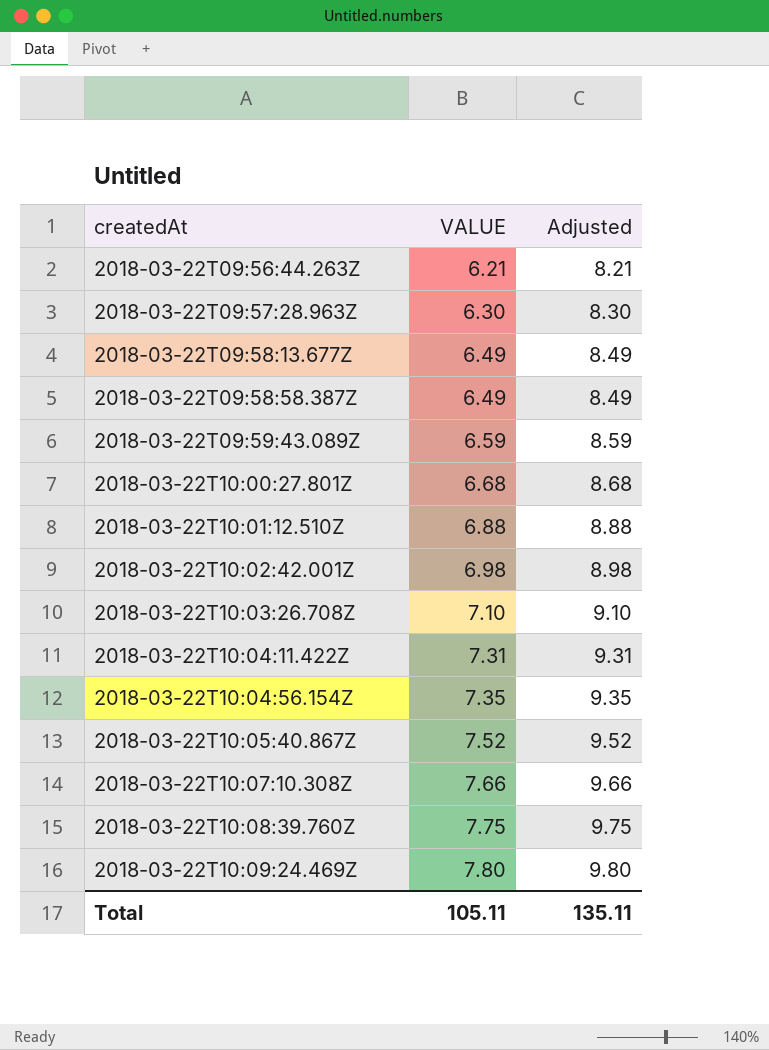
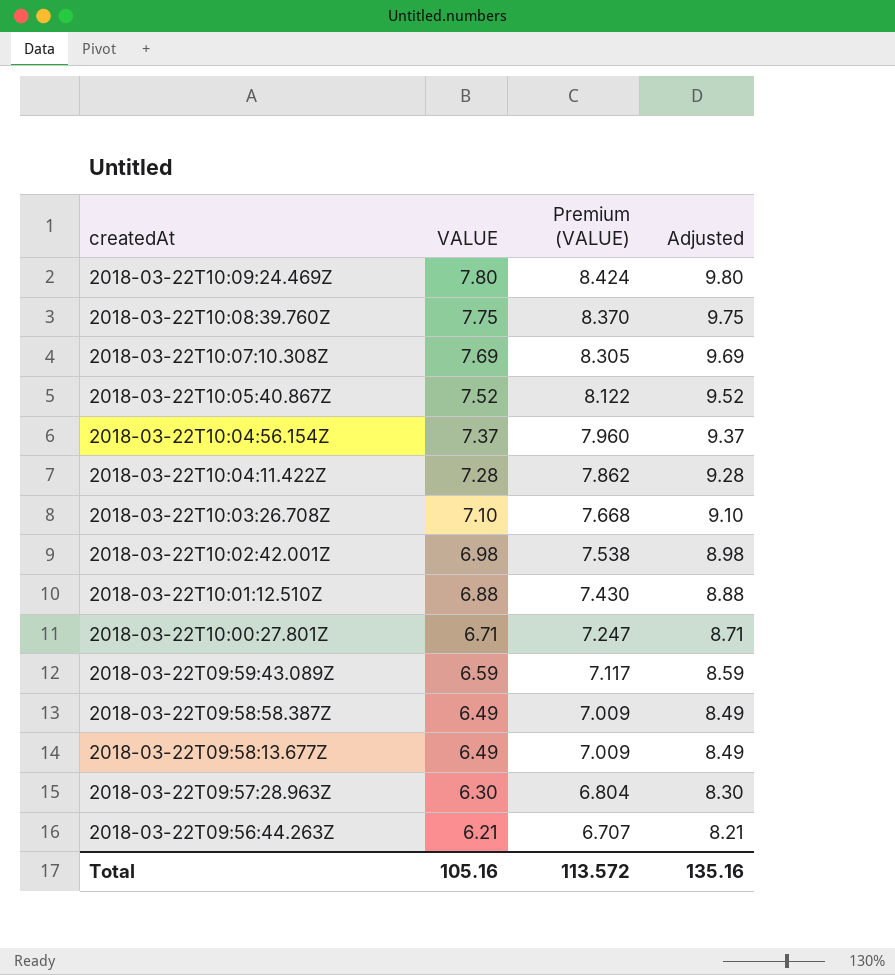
row order: createdAt ascending -> createdAt descending
column Premium (VALUE) | formula: none -> [VALUE] * 1.08
2018-03-22T10:07:10.308Z | VALUE: 7.66 -> 7.69
2018-03-22T10:07:10.308Z | Adjusted: 9.66 -> 9.69
2018-03-22T10:04:56.154Z | VALUE: 7.35 -> 7.37
2018-03-22T10:04:56.154Z | Adjusted: 9.35 -> 9.37
2018-03-22T10:04:11.422Z | VALUE: 7.31 -> 7.28
2018-03-22T10:04:11.422Z | Adjusted: 9.31 -> 9.28
2018-03-22T10:00:27.801Z | VALUE: 6.68 -> 6.71
2018-03-22T10:00:27.801Z | Adjusted: 8.68 -> 8.71
Total | VALUE: 105.11 -> 105.16
Total | Adjusted: 135.11 -> 135.16

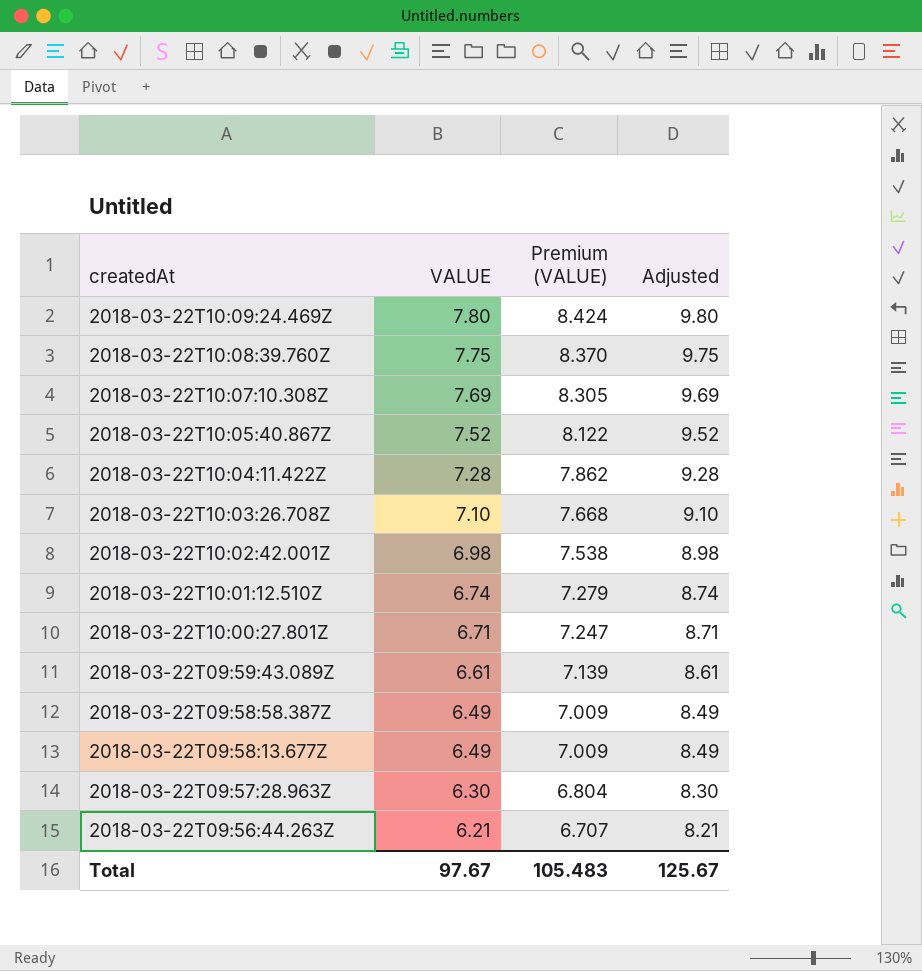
row 2018-03-22T10:04:56.154Z: 7.37 | 7.960 | 9.37 -> none
2018-03-22T10:01:12.510Z | VALUE: 6.88 -> 6.74
2018-03-22T10:01:12.510Z | Premium (VALUE): 7.430 -> 7.279
2018-03-22T10:01:12.510Z | Adjusted: 8.88 -> 8.74
2018-03-22T09:59:43.089Z | VALUE: 6.59 -> 6.61
2018-03-22T09:59:43.089Z | Premium (VALUE): 7.117 -> 7.139
2018-03-22T09:59:43.089Z | Adjusted: 8.59 -> 8.61
Total | VALUE: 105.16 -> 97.67
Total | Premium (VALUE): 113.572 -> 105.483
Total | Adjusted: 135.16 -> 125.67

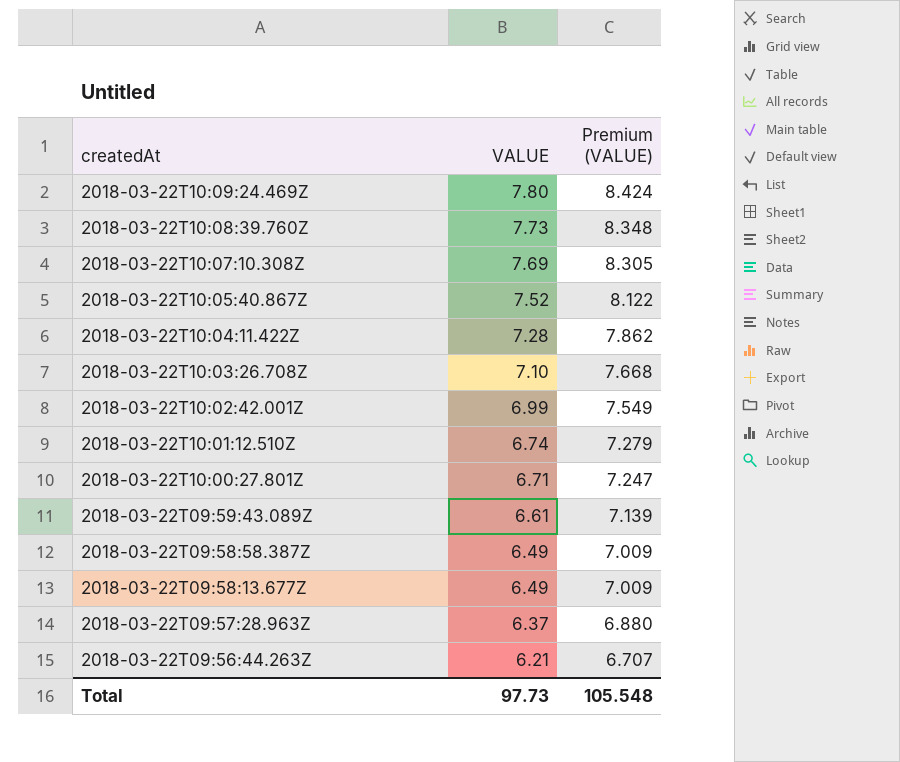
column Adjusted | formula: [VALUE] + 2 -> none
2018-03-22T10:08:39.760Z | VALUE: 7.75 -> 7.73
2018-03-22T10:08:39.760Z | Premium (VALUE): 8.370 -> 8.348
2018-03-22T10:02:42.001Z | VALUE: 6.98 -> 6.99
2018-03-22T10:02:42.001Z | Premium (VALUE): 7.538 -> 7.549
2018-03-22T09:57:28.963Z | VALUE: 6.30 -> 6.37
2018-03-22T09:57:28.963Z | Premium (VALUE): 6.804 -> 6.880
Total | VALUE: 97.67 -> 97.73
Total | Premium (VALUE): 105.483 -> 105.548

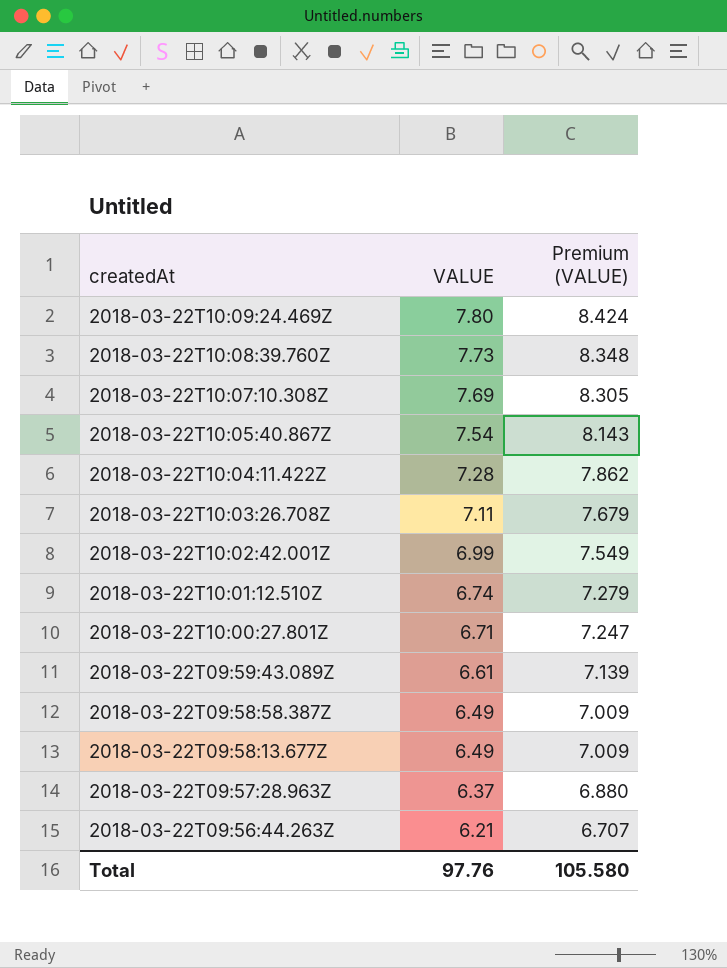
2018-03-22T10:05:40.867Z | VALUE: 7.52 -> 7.54
2018-03-22T10:05:40.867Z | Premium (VALUE): 8.122 -> 8.143
2018-03-22T10:03:26.708Z | VALUE: 7.10 -> 7.11
2018-03-22T10:03:26.708Z | Premium (VALUE): 7.668 -> 7.679
Total | VALUE: 97.73 -> 97.76
Total | Premium (VALUE): 105.548 -> 105.580

